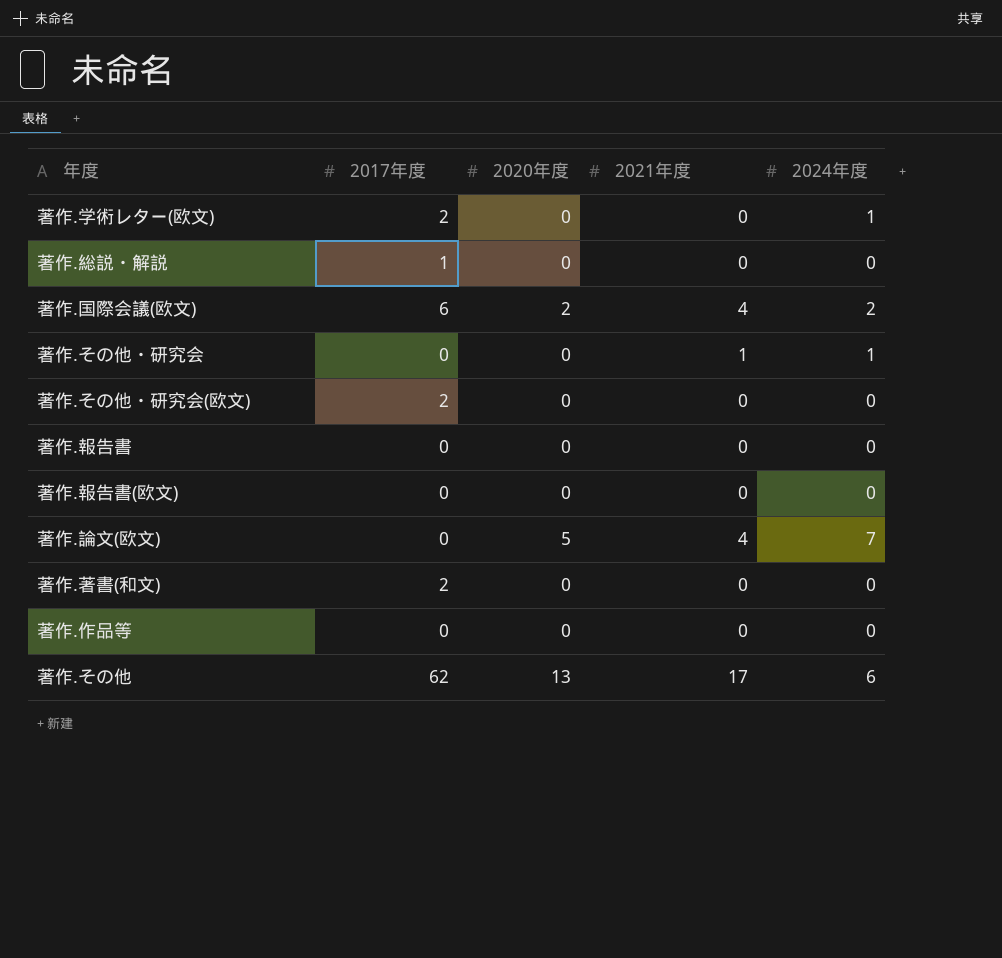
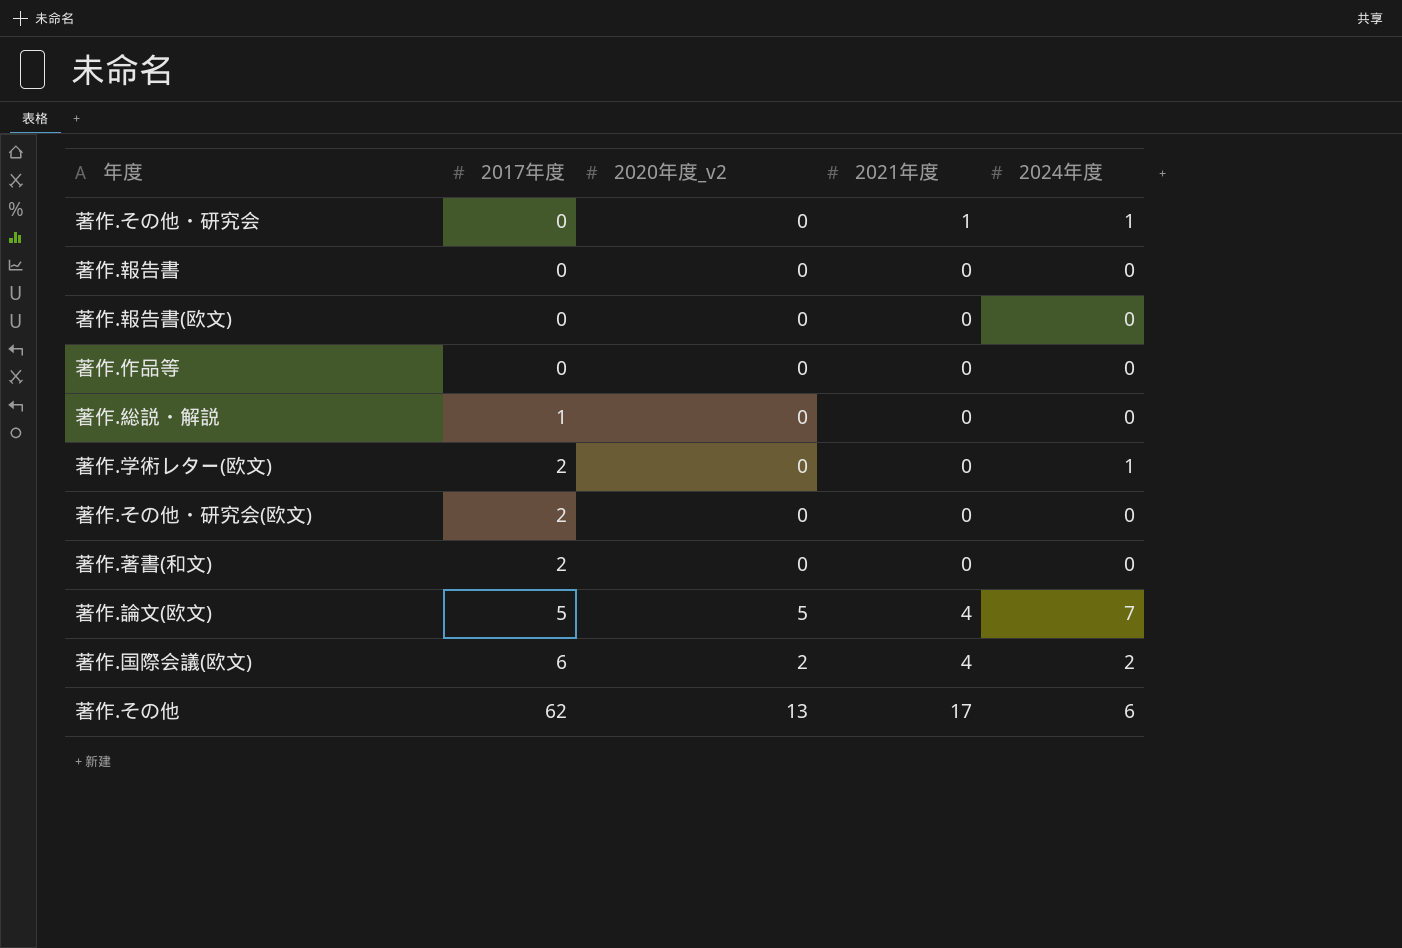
row order: none -> 2017年度 ascending
column name: 2020年度 -> 2020年度_v2
著作.論文(欧文) | 2017年度: 0 -> 5

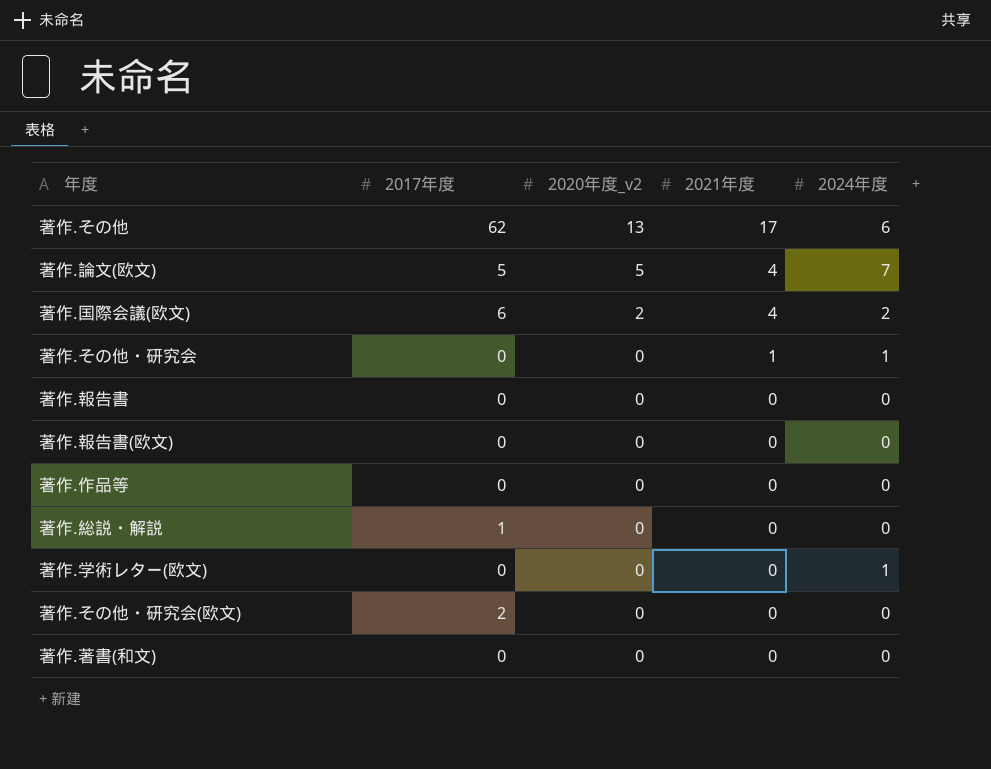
row order: 2017年度 ascending -> 2020年度_v2 descending
著作.学術レター(欧文) | 2017年度: 2 -> 0
著作.著書(和文) | 2017年度: 2 -> 0

